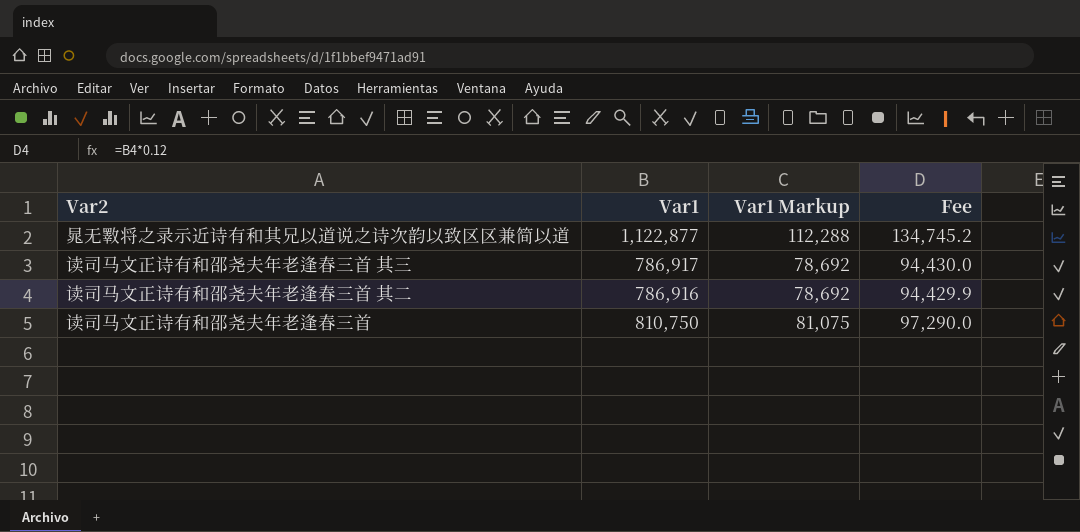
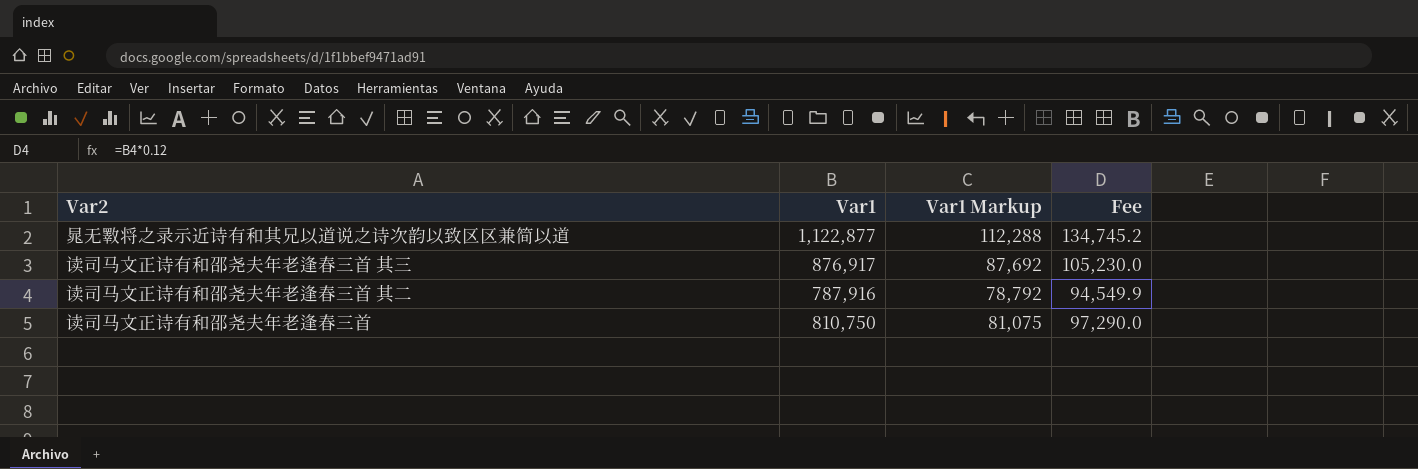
读司马文正诗有和邵尧夫年老逢春三首 其三 | Var1: 786,917 -> 876,917
读司马文正诗有和邵尧夫年老逢春三首 其三 | Var1 Markup: 78,692 -> 87,692
读司马文正诗有和邵尧夫年老逢春三首 其三 | Fee: 94,430.0 -> 105,230.0
读司马文正诗有和邵尧夫年老逢春三首 其二 | Var1: 786,916 -> 787,916
读司马文正诗有和邵尧夫年老逢春三首 其二 | Var1 Markup: 78,692 -> 78,792
读司马文正诗有和邵尧夫年老逢春三首 其二 | Fee: 94,429.9 -> 94,549.9

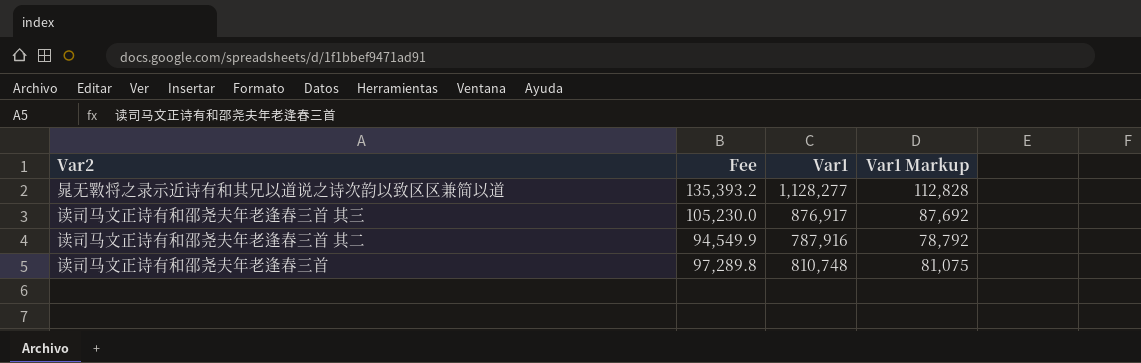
column Fee | position: 4 -> 2
晁无斁将之录示近诗有和其兄以道说之诗次韵以致区区兼简以道 | Fee: 134,745.2 -> 135,393.2
晁无斁将之录示近诗有和其兄以道说之诗次韵以致区区兼简以道 | Var1: 1,122,877 -> 1,128,277
晁无斁将之录示近诗有和其兄以道说之诗次韵以致区区兼简以道 | Var1 Markup: 112,288 -> 112,828
读司马文正诗有和邵尧夫年老逢春三首 | Fee: 97,290.0 -> 97,289.8
读司马文正诗有和邵尧夫年老逢春三首 | Var1: 810,750 -> 810,748

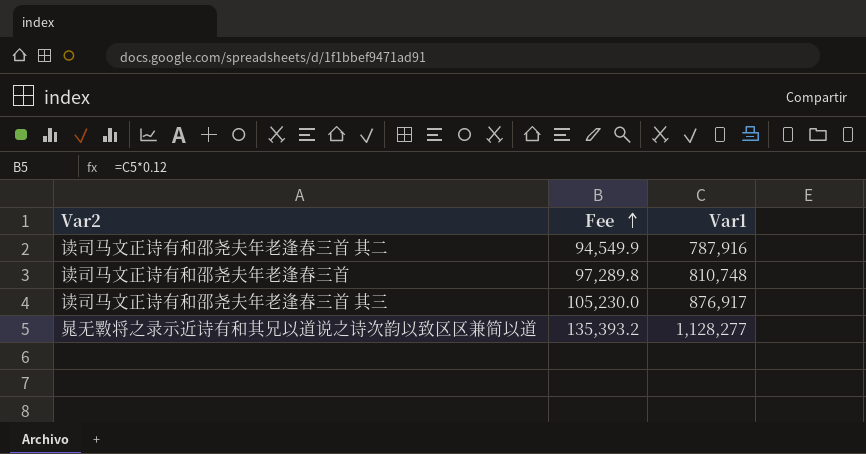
row order: none -> Fee ascending
column Var1 Markup | formula: [Var1] * 0.1 -> none

